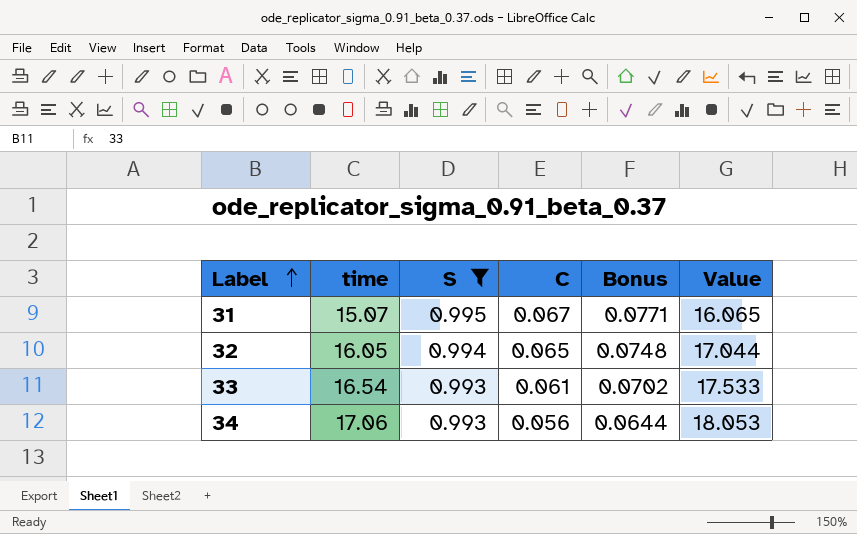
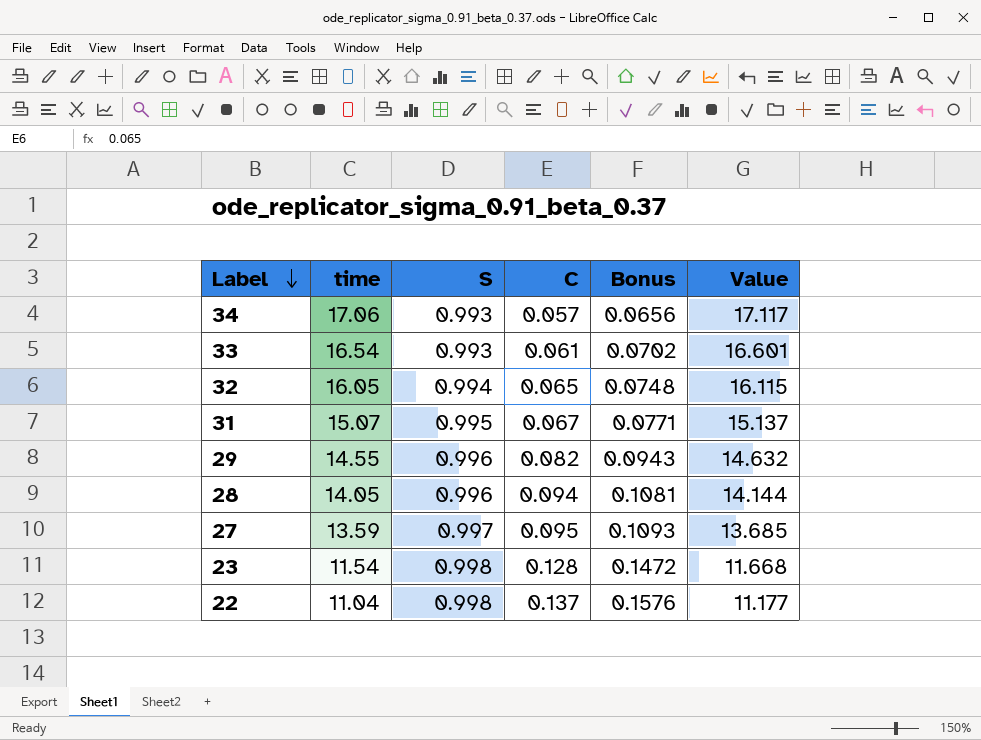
filter: S <= 0.995 -> none
row order: Label ascending -> Label descending
column Value | formula: [time] + [S] -> [time] + [C]
34 | C: 0.056 -> 0.057
34 | Bonus: 0.0644 -> 0.0656

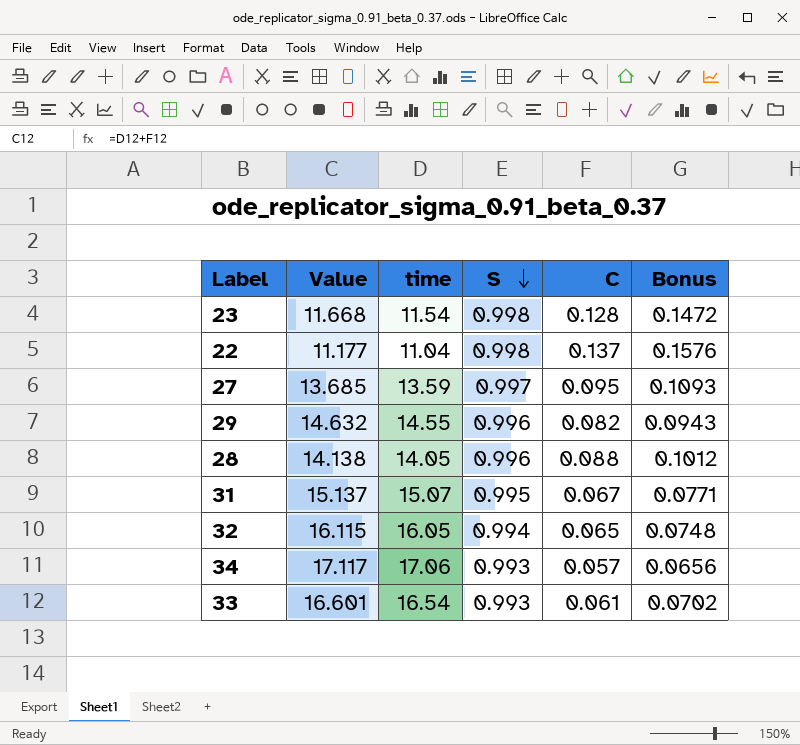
row order: Label descending -> S descending
column Value | position: 6 -> 2
28 | Value: 14.144 -> 14.138
28 | C: 0.094 -> 0.088
28 | Bonus: 0.1081 -> 0.1012

